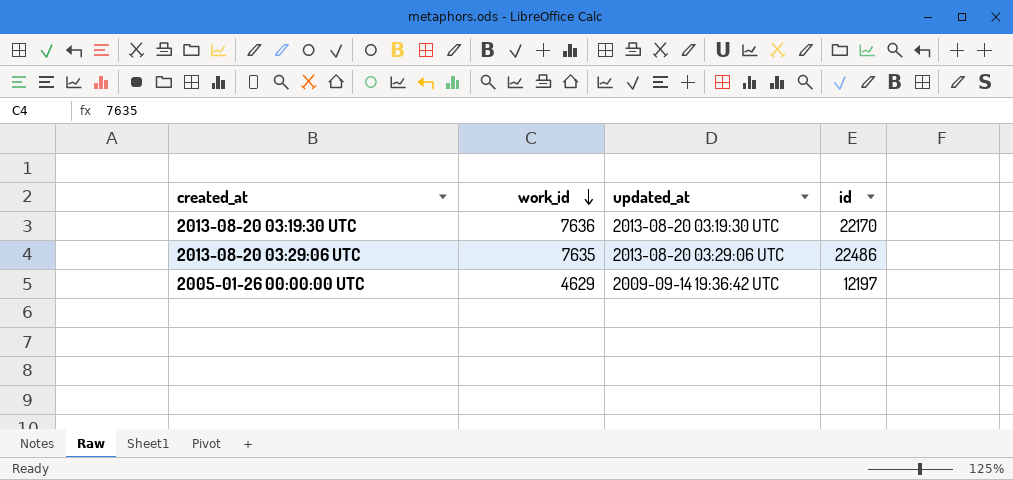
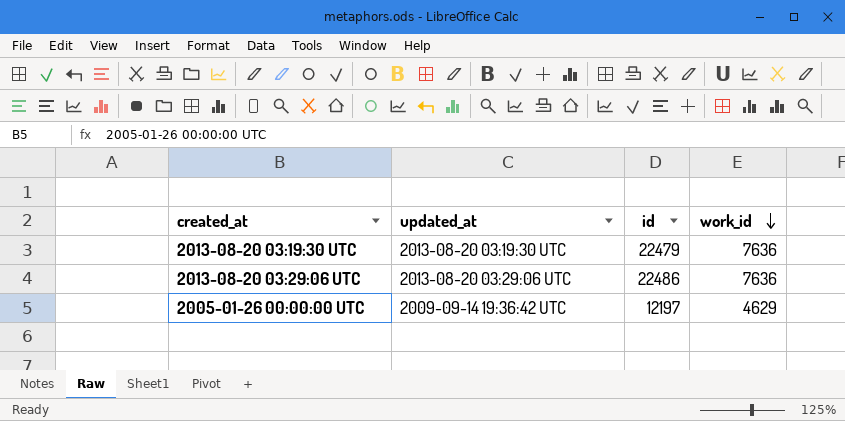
column work_id | position: 2 -> 4
2013-08-20 03:19:30 UTC | id: 22170 -> 22479
2013-08-20 03:29:06 UTC | work_id: 7635 -> 7636

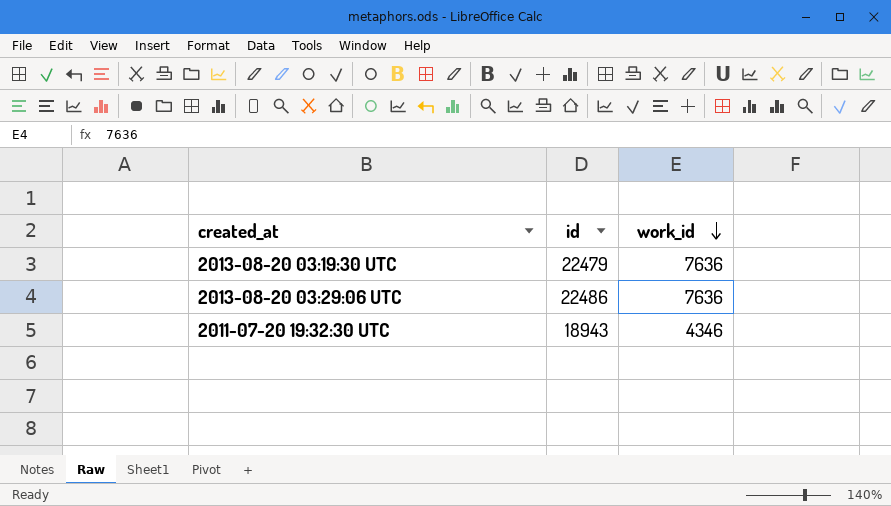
column updated_at | position: 2 -> none
row 2005-01-26 00:00:00 UTC: 2009-09-14 19:36:42 UTC | 12197 | 4629 -> none
row 2011-07-20 19:32:30 UTC: none -> 18943 | 4346

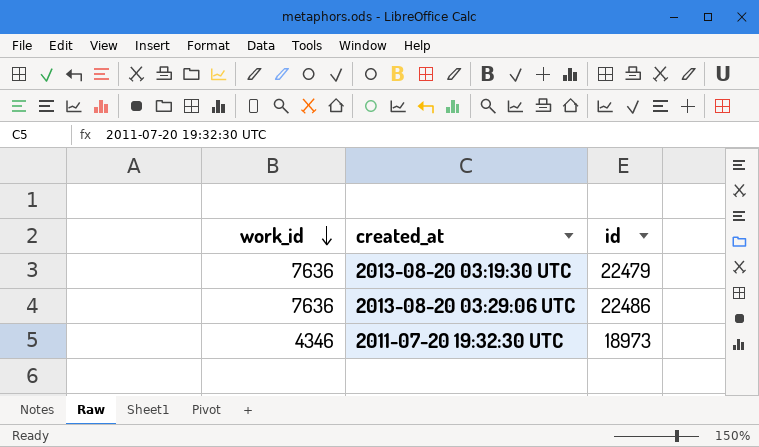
column work_id | position: 3 -> 1
2011-07-20 19:32:30 UTC | id: 18943 -> 18973

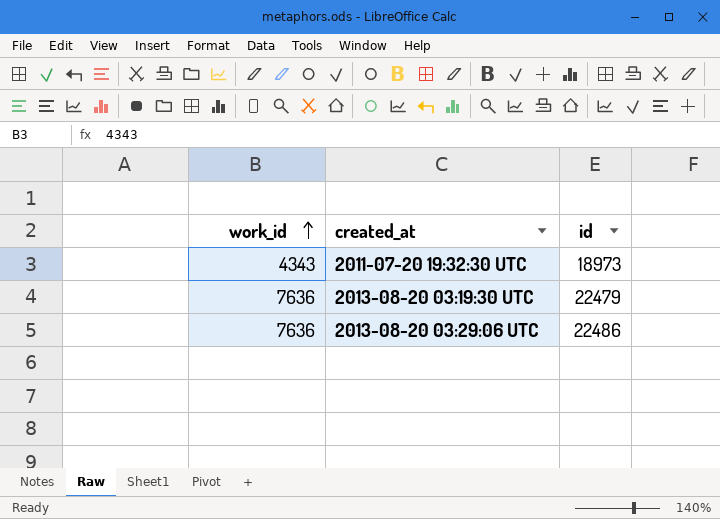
row order: work_id descending -> work_id ascending
2011-07-20 19:32:30 UTC | work_id: 4346 -> 4343

